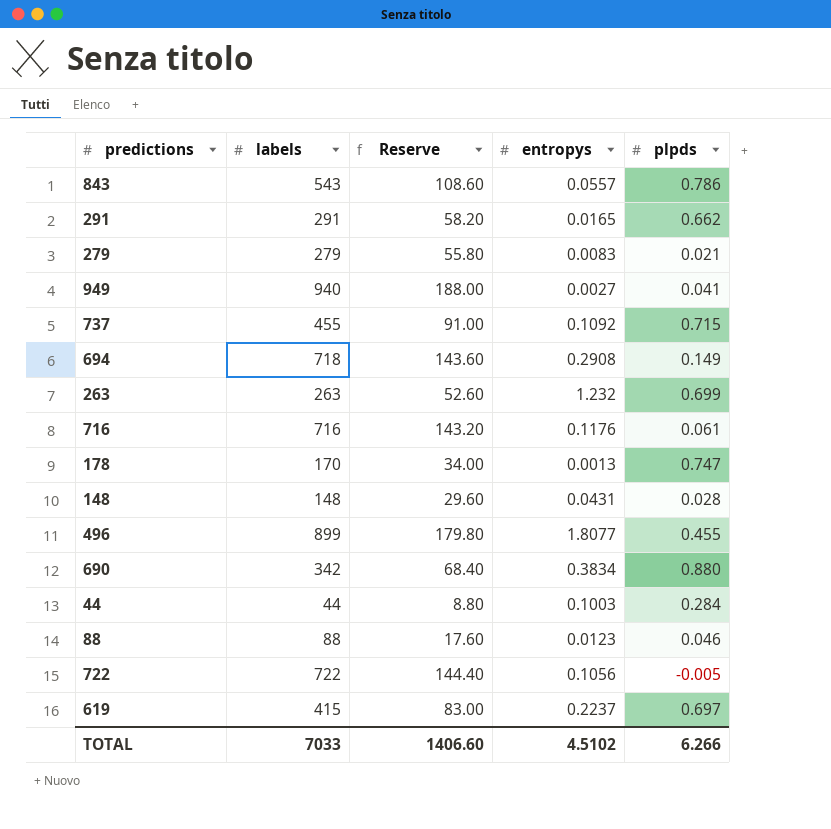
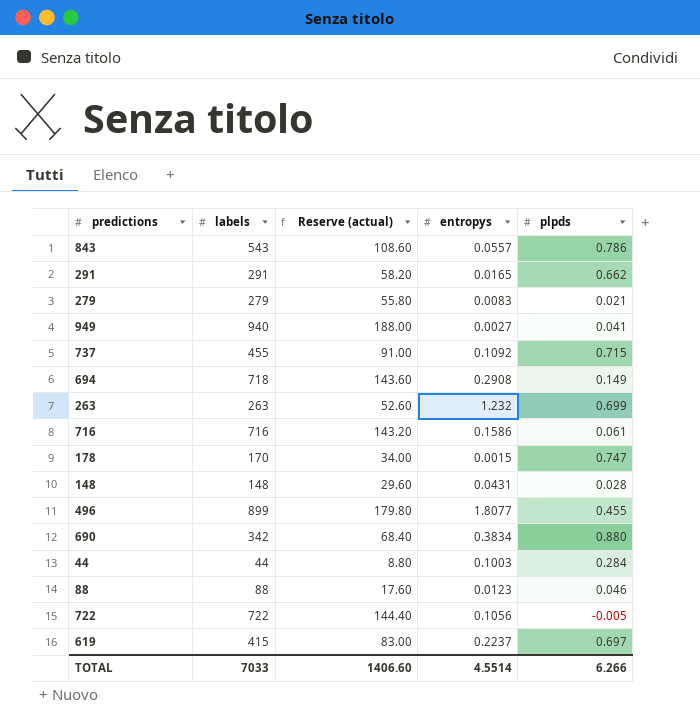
column name: Reserve -> Reserve (actual)
716 | entropys: 0.1176 -> 0.1586
178 | entropys: 0.0013 -> 0.0015
TOTAL | entropys: 4.5102 -> 4.5514

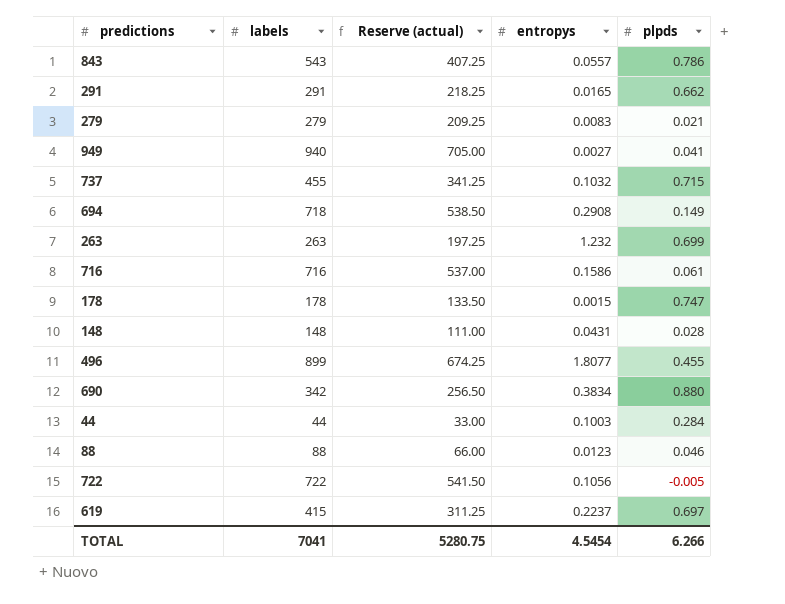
column Reserve (actual) | formula: [labels] * 0.2 -> [labels] * 0.75
737 | entropys: 0.1092 -> 0.1032
178 | labels: 170 -> 178
TOTAL | labels: 7033 -> 7041
TOTAL | Reserve (actual): 1406.60 -> 5280.75
TOTAL | entropys: 4.5514 -> 4.5454

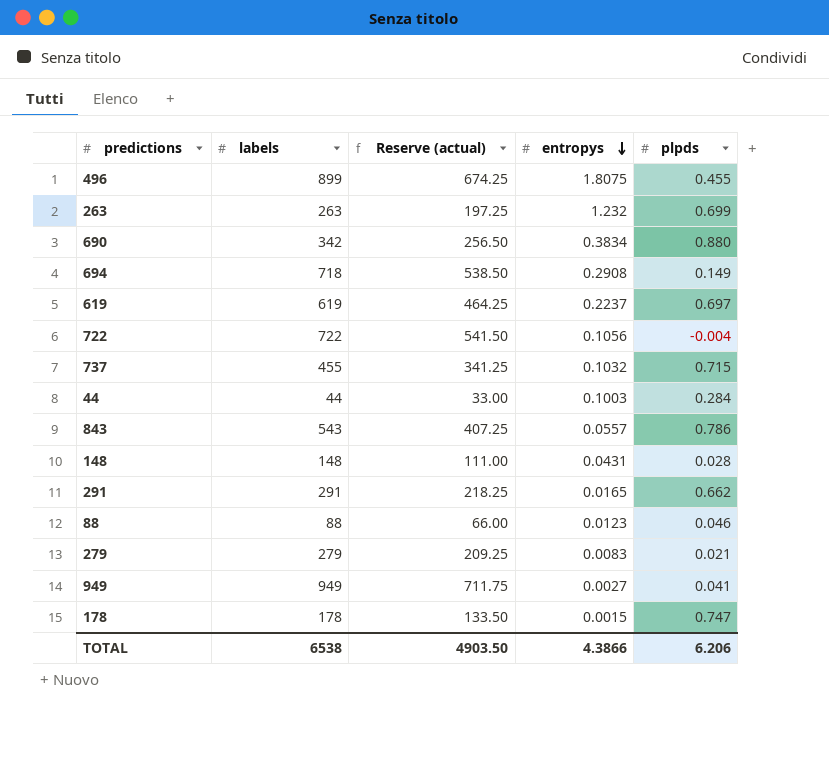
row order: none -> entropys descending
row 716: 716 | 537.00 | 0.1586 | 0.061 -> none
496 | entropys: 1.8077 -> 1.8075
619 | labels: 415 -> 619
619 | Reserve (actual): 311.25 -> 464.25
722 | plpds: -0.005 -> -0.004
949 | labels: 940 -> 949
949 | Reserve (actual): 705.00 -> 711.75
TOTAL | labels: 7041 -> 6538
TOTAL | Reserve (actual): 5280.75 -> 4903.50
TOTAL | entropys: 4.5454 -> 4.3866
TOTAL | plpds: 6.266 -> 6.206

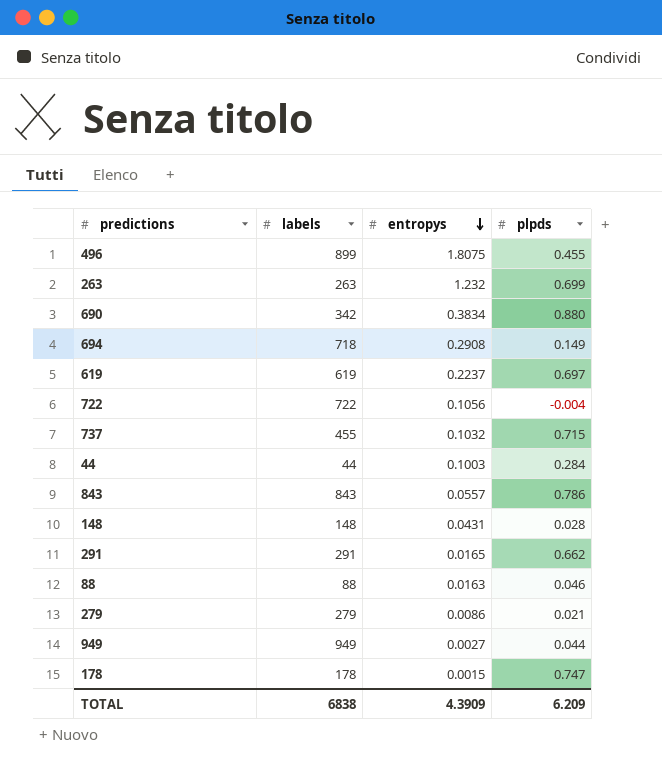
column Reserve (actual) | formula: [labels] * 0.75 -> none
843 | labels: 543 -> 843
88 | entropys: 0.0123 -> 0.0163
279 | entropys: 0.0083 -> 0.0086
949 | plpds: 0.041 -> 0.044
TOTAL | labels: 6538 -> 6838
TOTAL | entropys: 4.3866 -> 4.3909
TOTAL | plpds: 6.206 -> 6.209

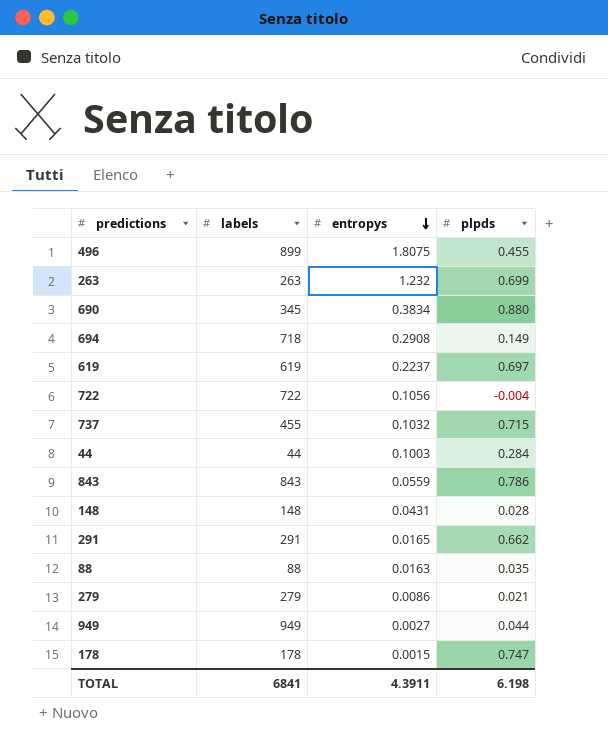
690 | labels: 342 -> 345
843 | entropys: 0.0557 -> 0.0559
88 | plpds: 0.046 -> 0.035
TOTAL | labels: 6838 -> 6841
TOTAL | entropys: 4.3909 -> 4.3911
TOTAL | plpds: 6.209 -> 6.198

